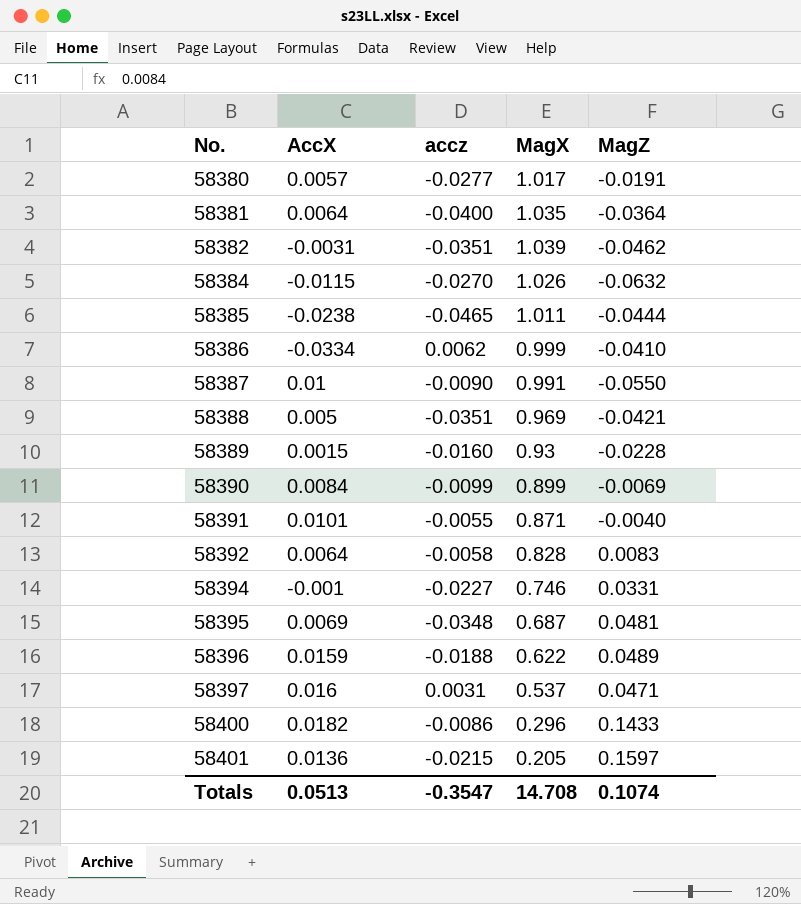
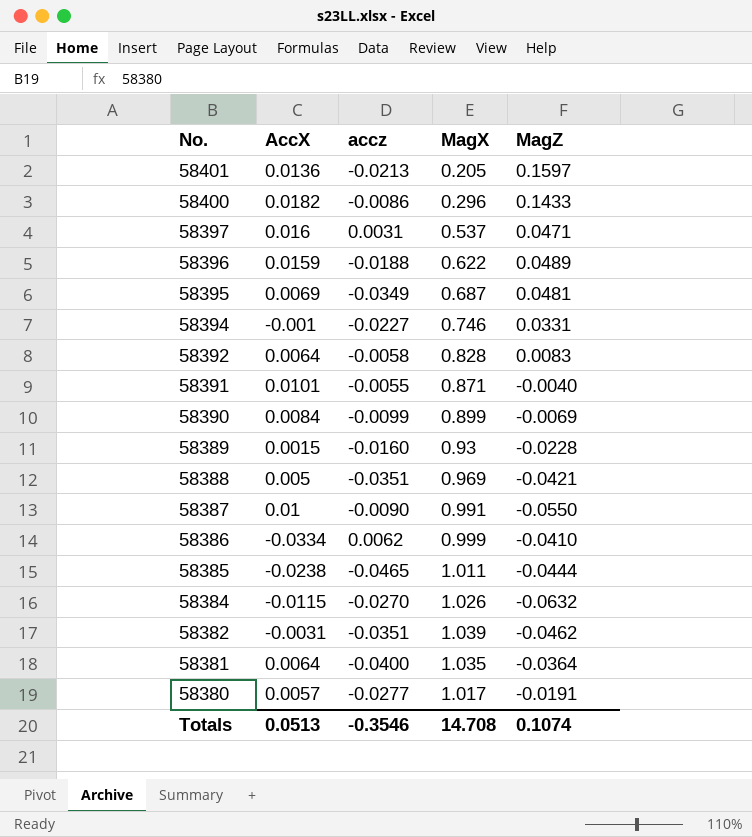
row order: No. ascending -> No. descending
58401 | accz: -0.0215 -> -0.0213
58395 | accz: -0.0348 -> -0.0349
Totals | accz: -0.3547 -> -0.3546

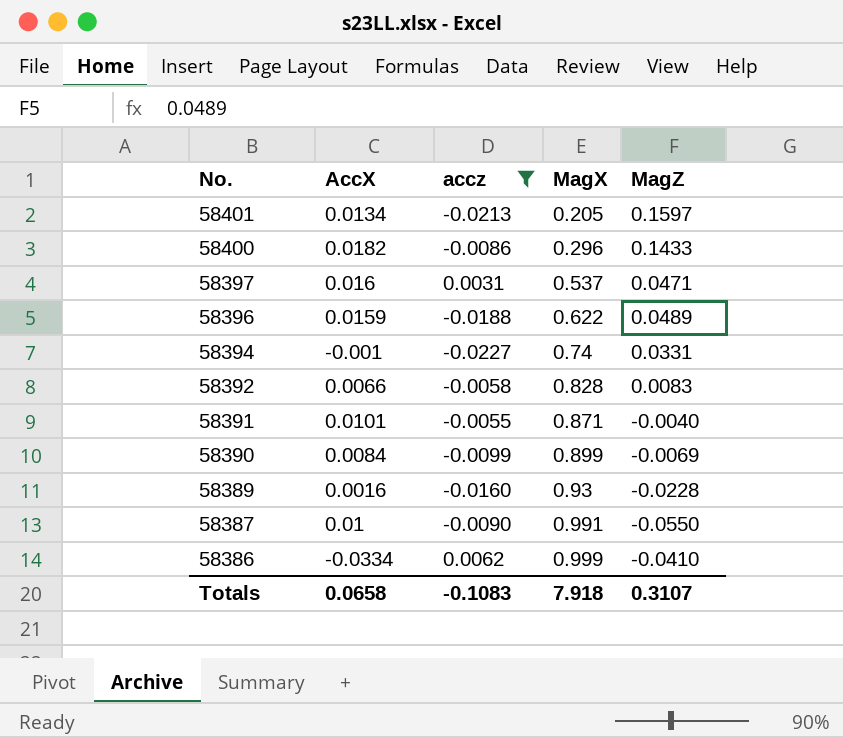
filter: none -> accz >= -0.0227
58401 | AccX: 0.0136 -> 0.0134
58394 | MagX: 0.746 -> 0.74
58392 | AccX: 0.0064 -> 0.0066
58389 | AccX: 0.0015 -> 0.0016
Totals | AccX: 0.0513 -> 0.0658
Totals | accz: -0.3546 -> -0.1083
Totals | MagX: 14.708 -> 7.918
Totals | MagZ: 0.1074 -> 0.3107

